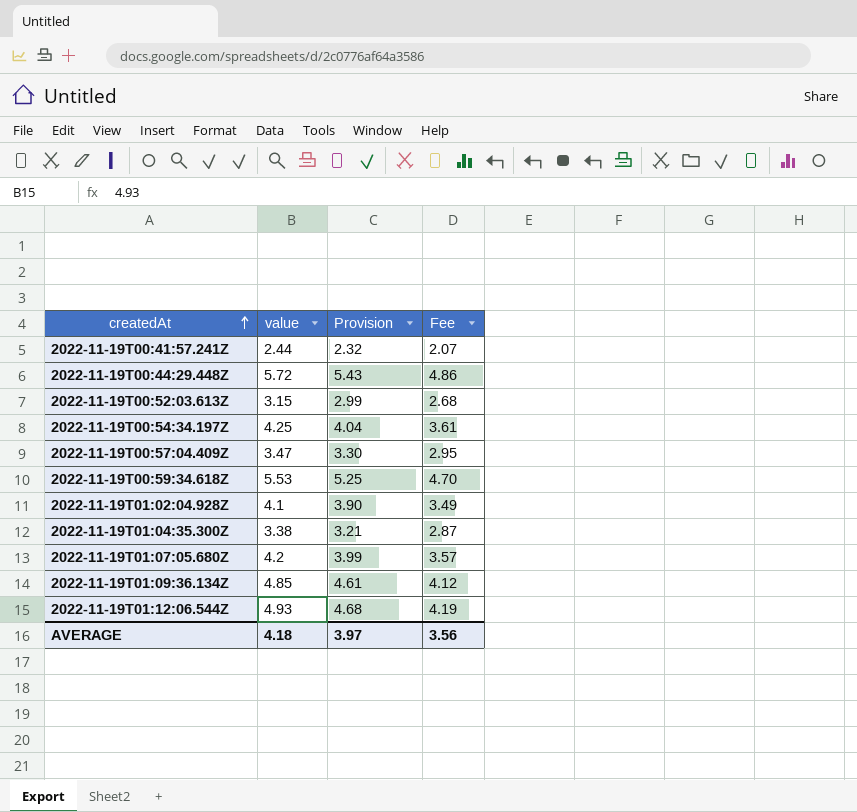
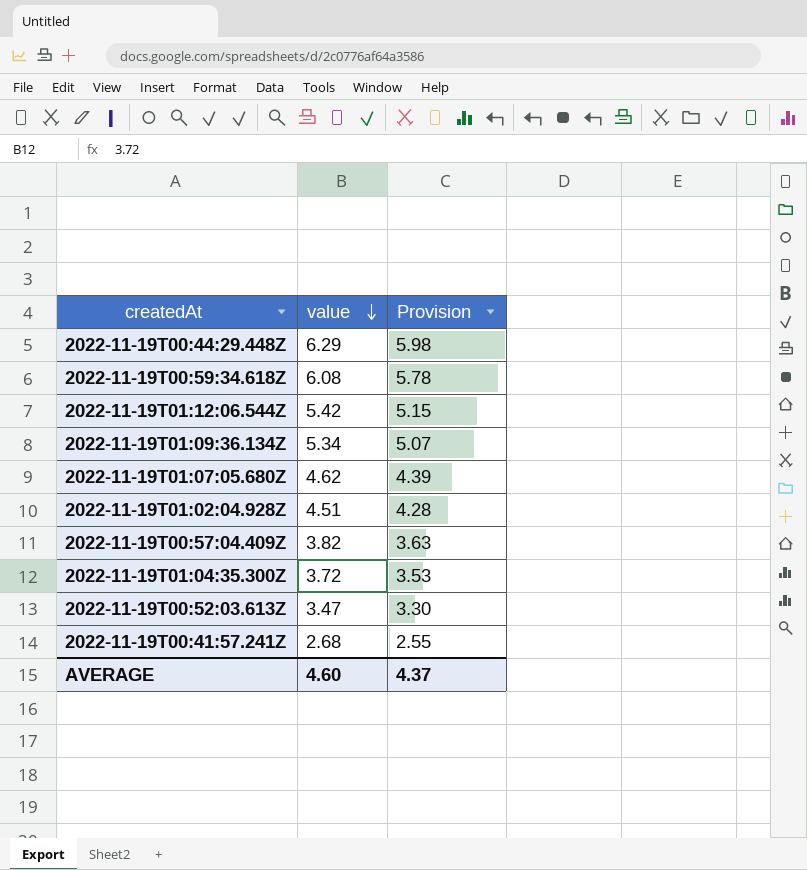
row order: createdAt ascending -> value descending
column Fee | formula: [value] * 0.85 -> none
row 2022-11-19T00:54:34.197Z: 4.25 | 4.04 | 3.61 -> none
2022-11-19T00:44:29.448Z | value: 5.72 -> 6.29
2022-11-19T00:44:29.448Z | Provision: 5.43 -> 5.98
2022-11-19T00:59:34.618Z | value: 5.53 -> 6.08
2022-11-19T00:59:34.618Z | Provision: 5.25 -> 5.78
2022-11-19T01:12:06.544Z | value: 4.93 -> 5.42
2022-11-19T01:12:06.544Z | Provision: 4.68 -> 5.15
2022-11-19T01:09:36.134Z | value: 4.85 -> 5.34
2022-11-19T01:09:36.134Z | Provision: 4.61 -> 5.07
2022-11-19T01:07:05.680Z | value: 4.2 -> 4.62
2022-11-19T01:07:05.680Z | Provision: 3.99 -> 4.39
2022-11-19T01:02:04.928Z | value: 4.1 -> 4.51
2022-11-19T01:02:04.928Z | Provision: 3.90 -> 4.28
2022-11-19T00:57:04.409Z | value: 3.47 -> 3.82
2022-11-19T00:57:04.409Z | Provision: 3.30 -> 3.63
2022-11-19T01:04:35.300Z | value: 3.38 -> 3.72
2022-11-19T01:04:35.300Z | Provision: 3.21 -> 3.53
2022-11-19T00:52:03.613Z | value: 3.15 -> 3.47
2022-11-19T00:52:03.613Z | Provision: 2.99 -> 3.30
2022-11-19T00:41:57.241Z | value: 2.44 -> 2.68
2022-11-19T00:41:57.241Z | Provision: 2.32 -> 2.55
AVERAGE | value: 4.18 -> 4.60
AVERAGE | Provision: 3.97 -> 4.37

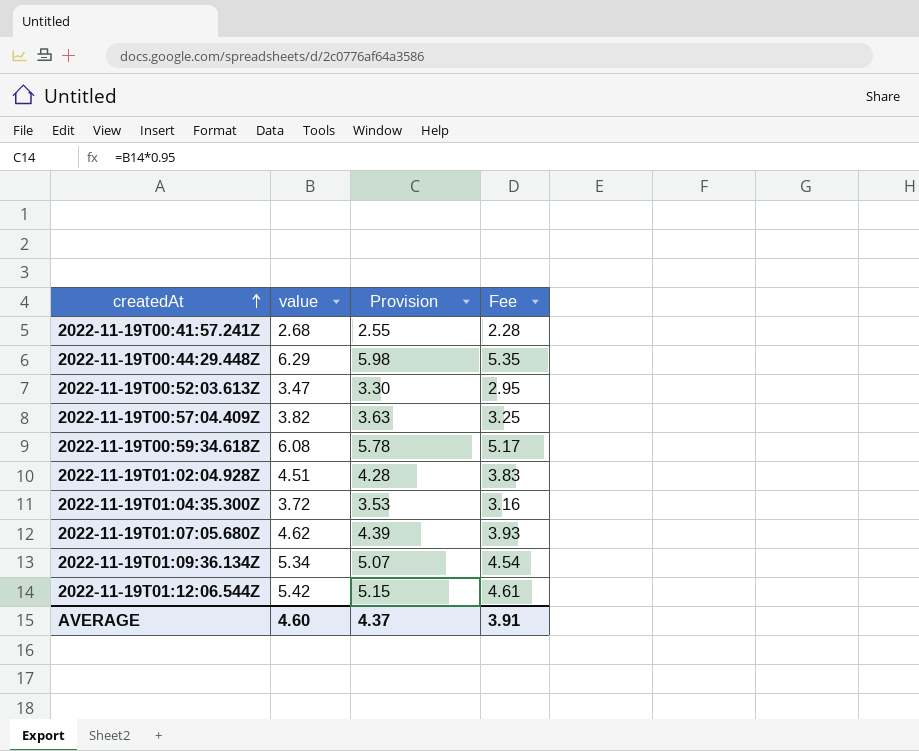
row order: value descending -> createdAt ascending
column Fee | formula: none -> [value] * 0.85

